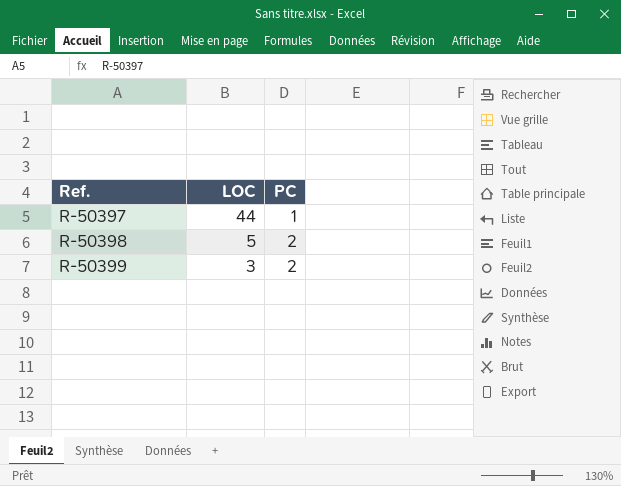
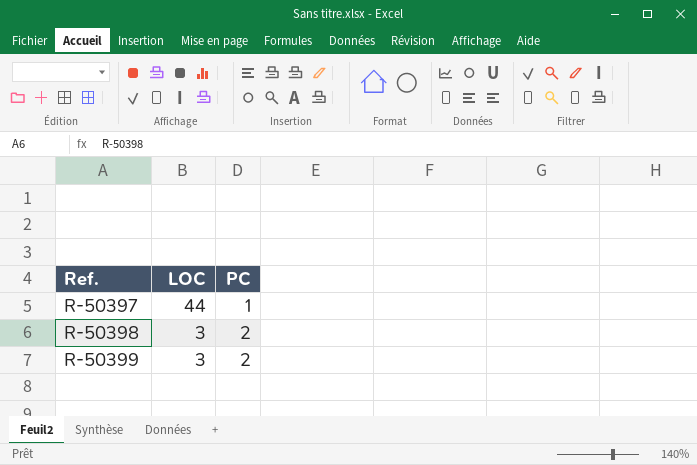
R-50398 | LOC: 5 -> 3

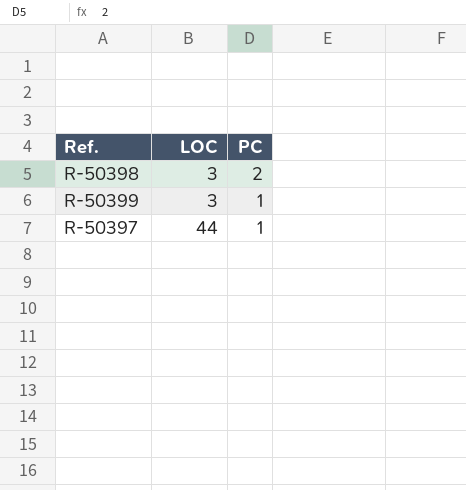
row order: Ref. ascending -> LOC ascending
R-50399 | PC: 2 -> 1

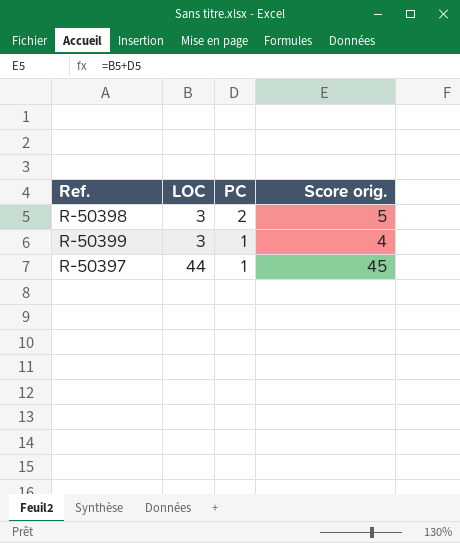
column Score orig. | formula: none -> [LOC] + [PC]

